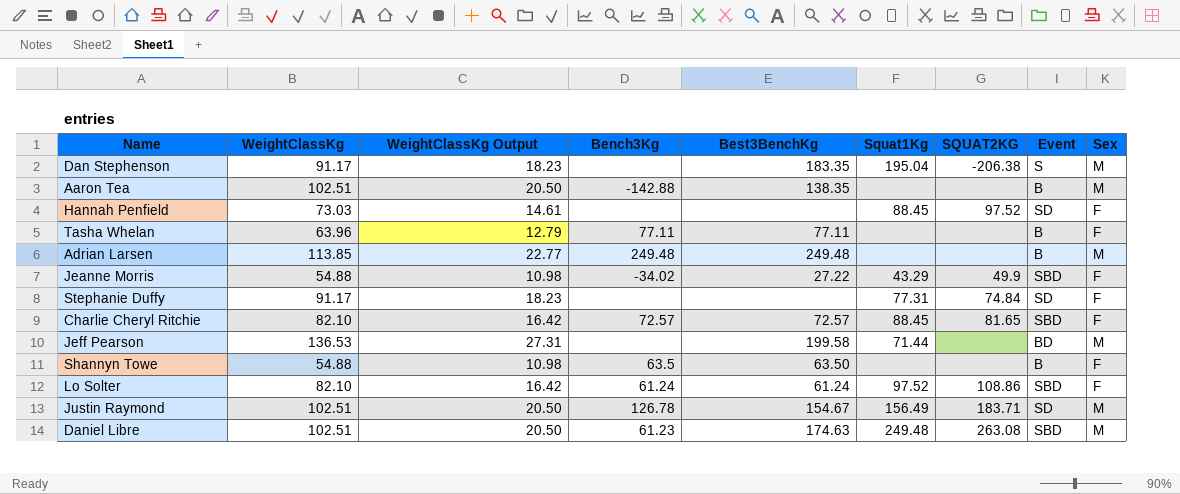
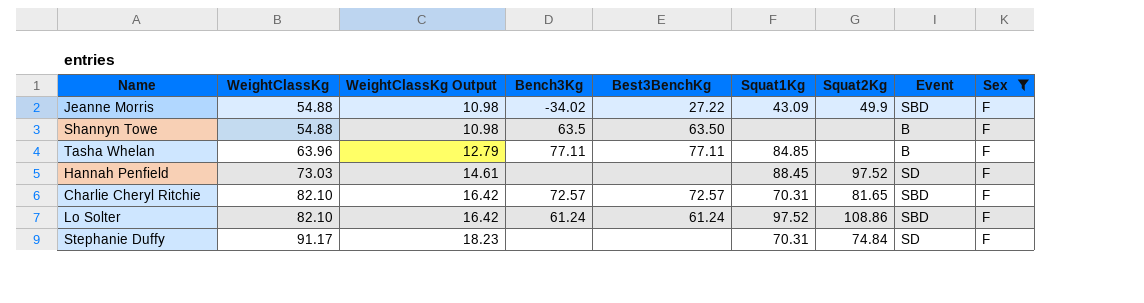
filter: none -> Sex = F
row order: none -> WeightClassKg ascending
column name: SQUAT2KG -> Squat2Kg
Jeanne Morris | Squat1Kg: 43.29 -> 43.09
Tasha Whelan | Squat1Kg: none -> 84.85
Charlie Cheryl Ritchie | Squat1Kg: 88.45 -> 70.31
Stephanie Duffy | Squat1Kg: 77.31 -> 70.31

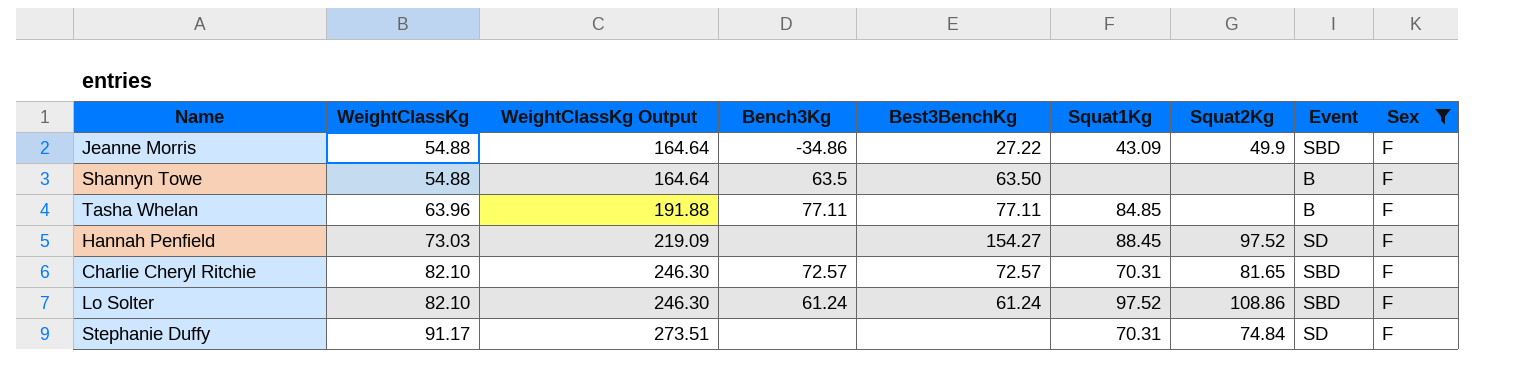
column WeightClassKg Output | formula: [WeightClassKg] * 0.2 -> [WeightClassKg] * 3
Jeanne Morris | Bench3Kg: -34.02 -> -34.86
Hannah Penfield | Best3BenchKg: none -> 154.27

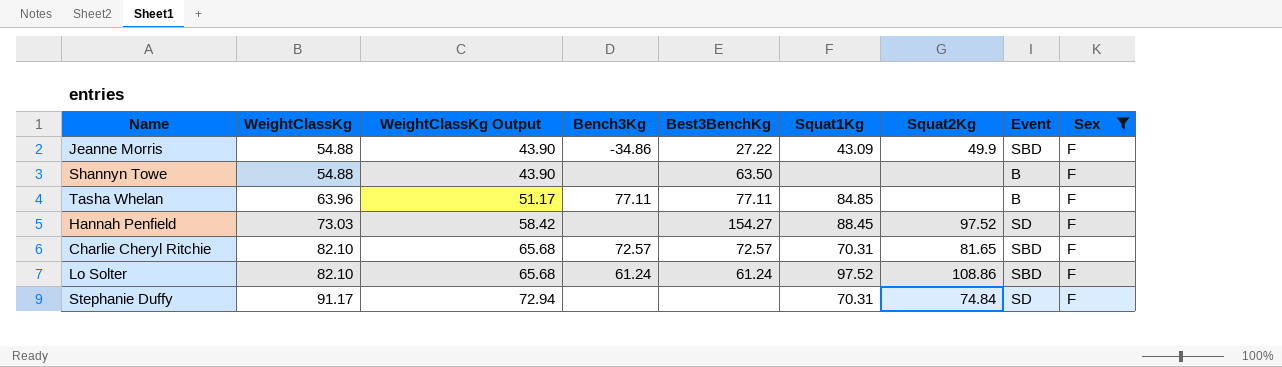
column WeightClassKg Output | formula: [WeightClassKg] * 3 -> [WeightClassKg] * 0.8
Shannyn Towe | Bench3Kg: 63.5 -> none

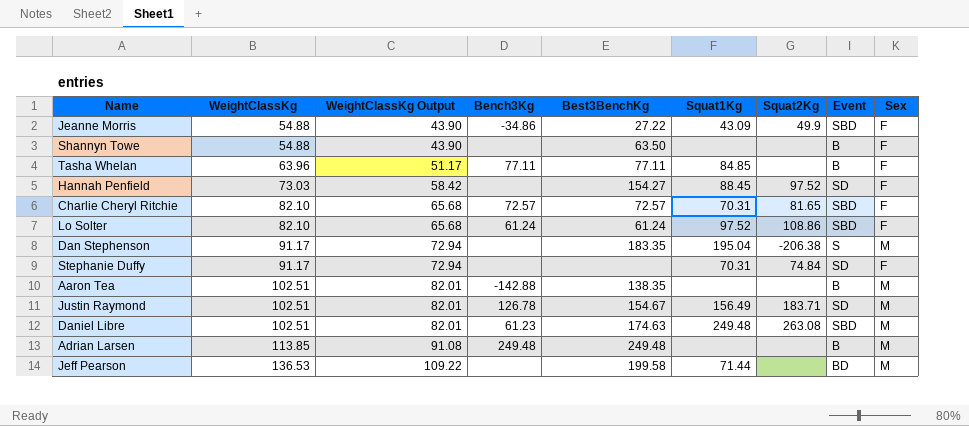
filter: Sex = F -> none

